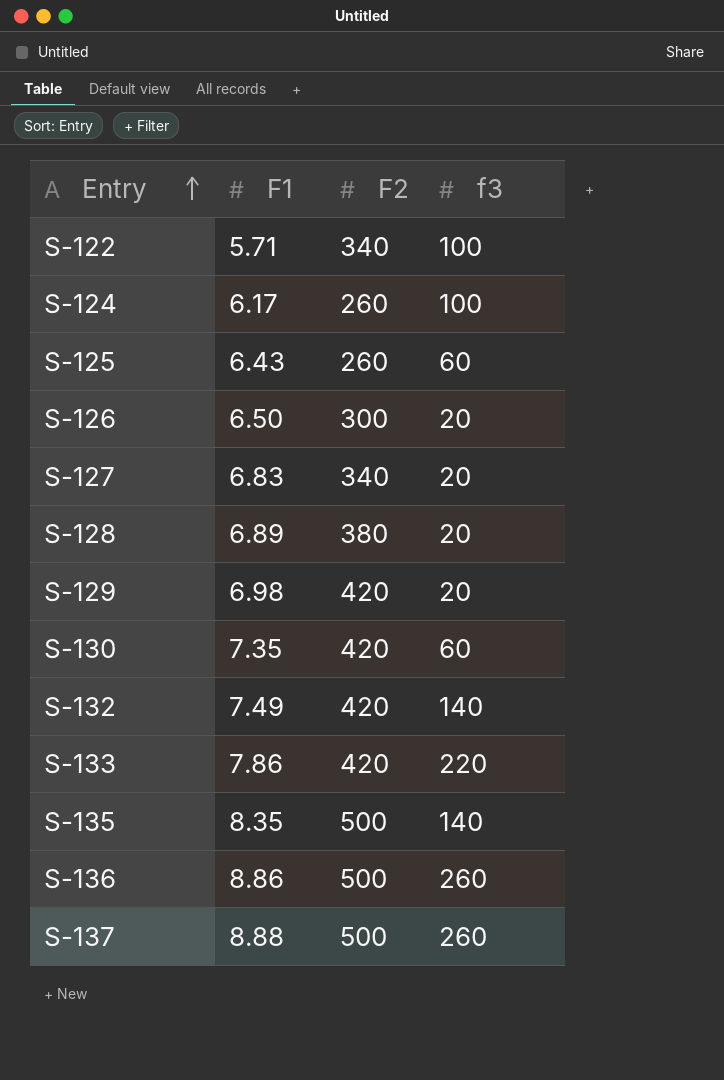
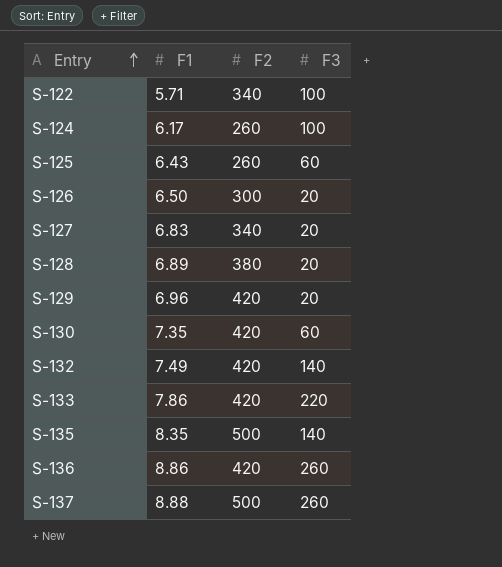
column name: f3 -> F3
S-129 | F1: 6.98 -> 6.96
S-136 | F2: 500 -> 420

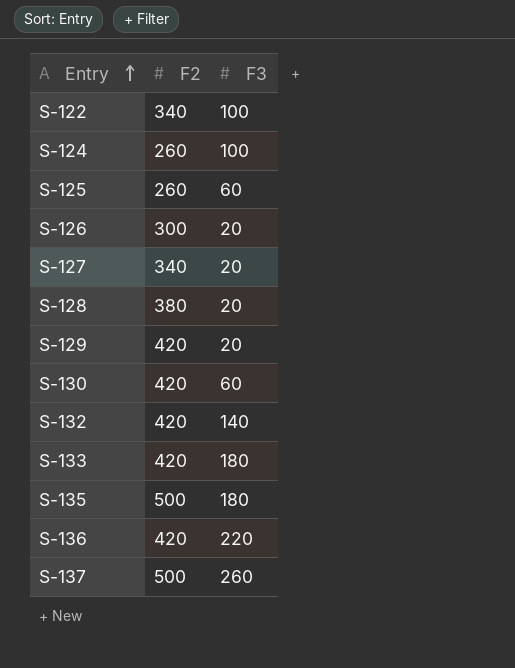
column F1 | position: 2 -> none
S-133 | F3: 220 -> 180
S-135 | F3: 140 -> 180
S-136 | F3: 260 -> 220

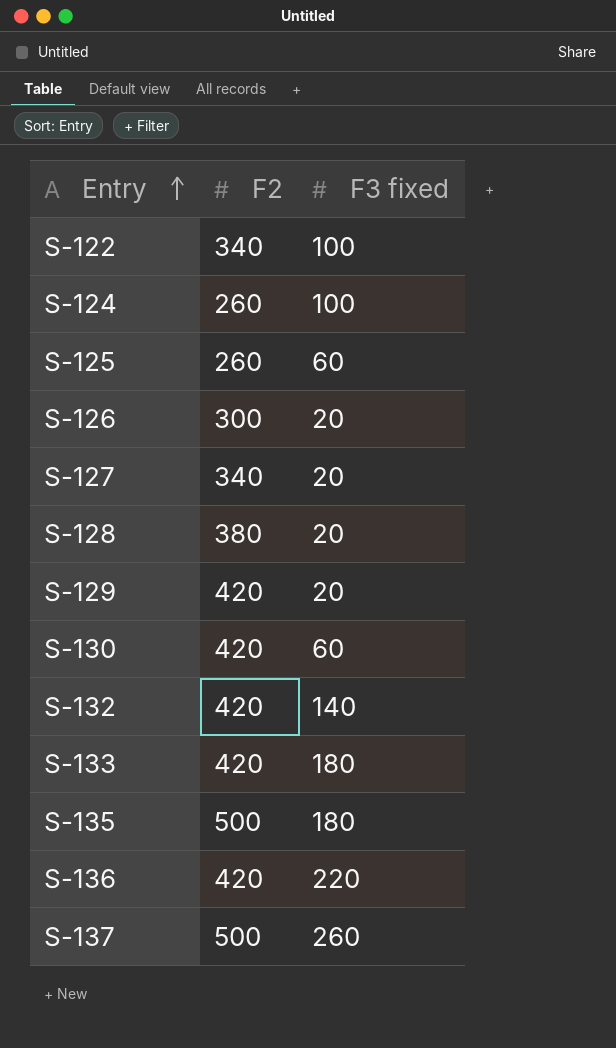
column name: F3 -> F3 fixed

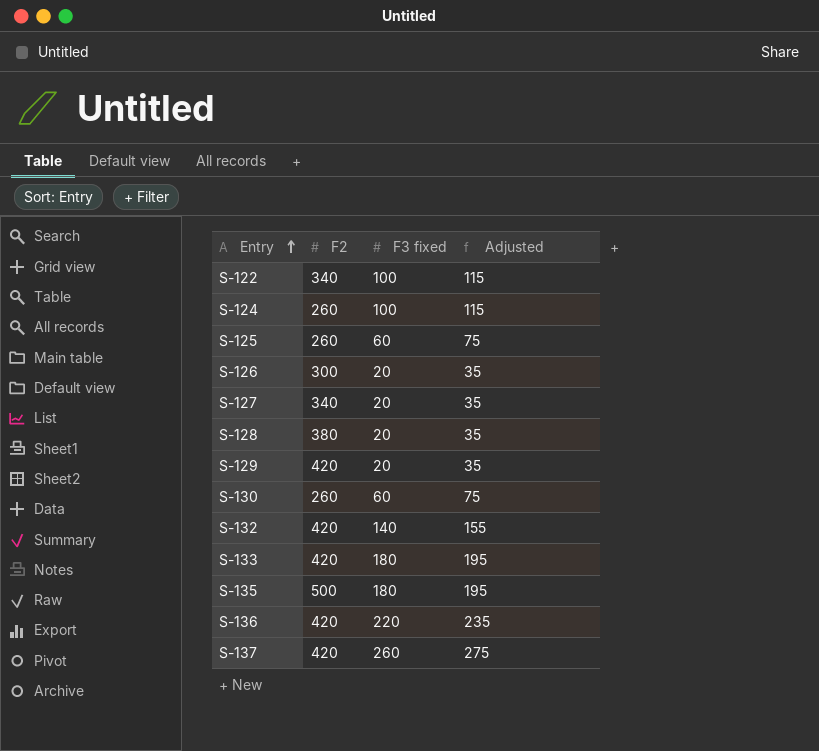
column Adjusted | formula: none -> [F3 fixed] + 15
S-130 | F2: 420 -> 260
S-137 | F2: 500 -> 420

